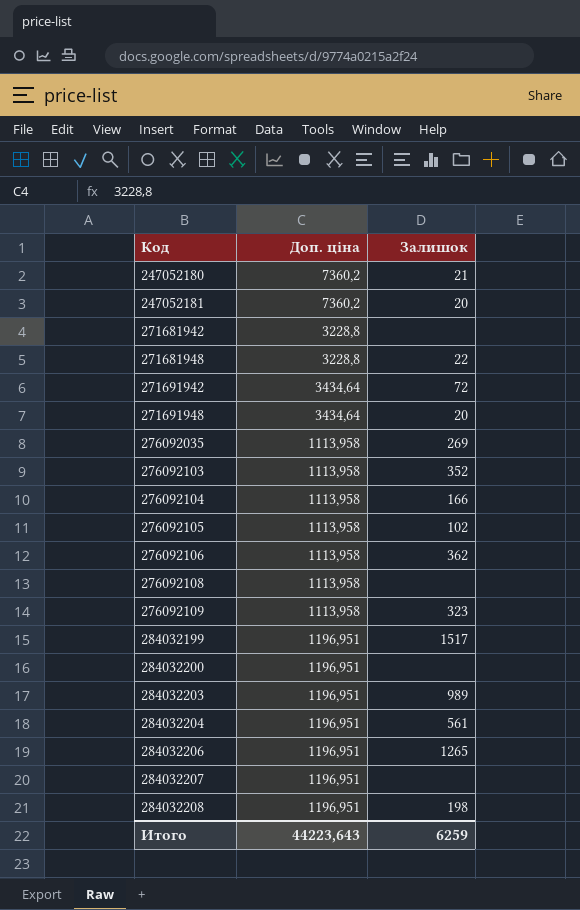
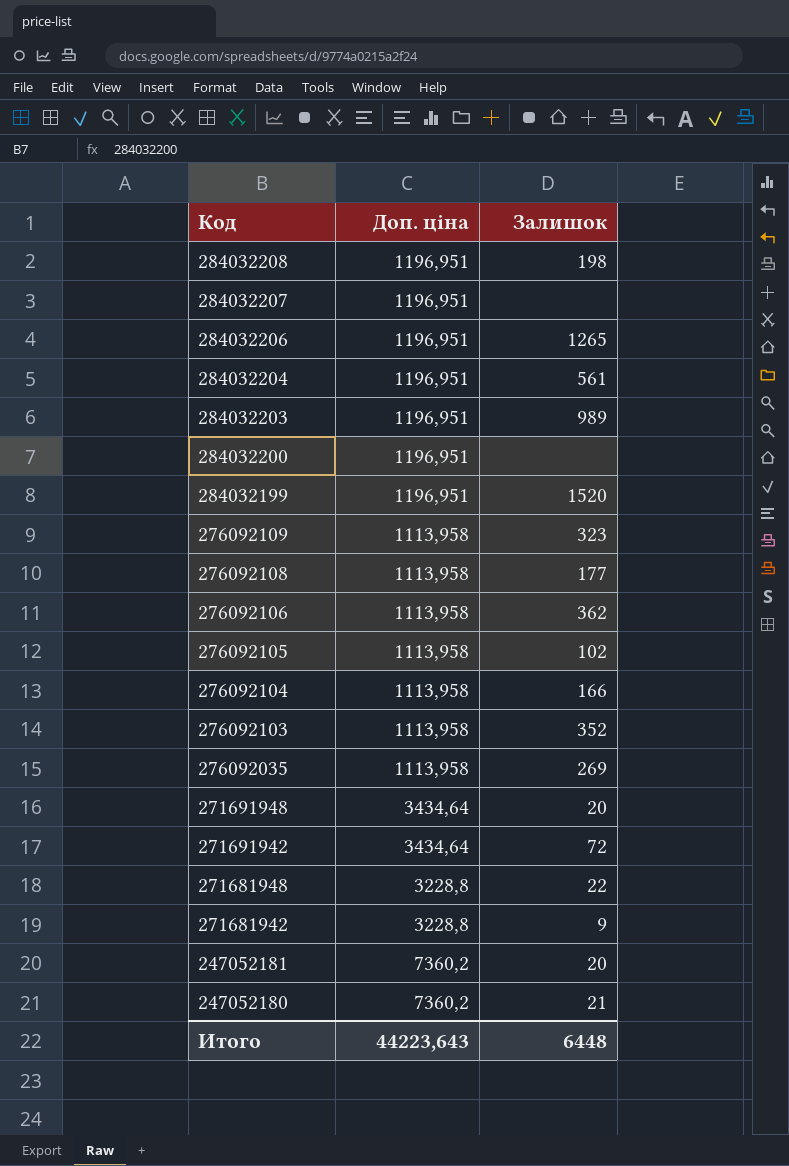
row order: Код ascending -> Код descending
284032199 | Залишок: 1517 -> 1520
276092108 | Залишок: none -> 177
271681942 | Залишок: none -> 9
Итого | Залишок: 6259 -> 6448

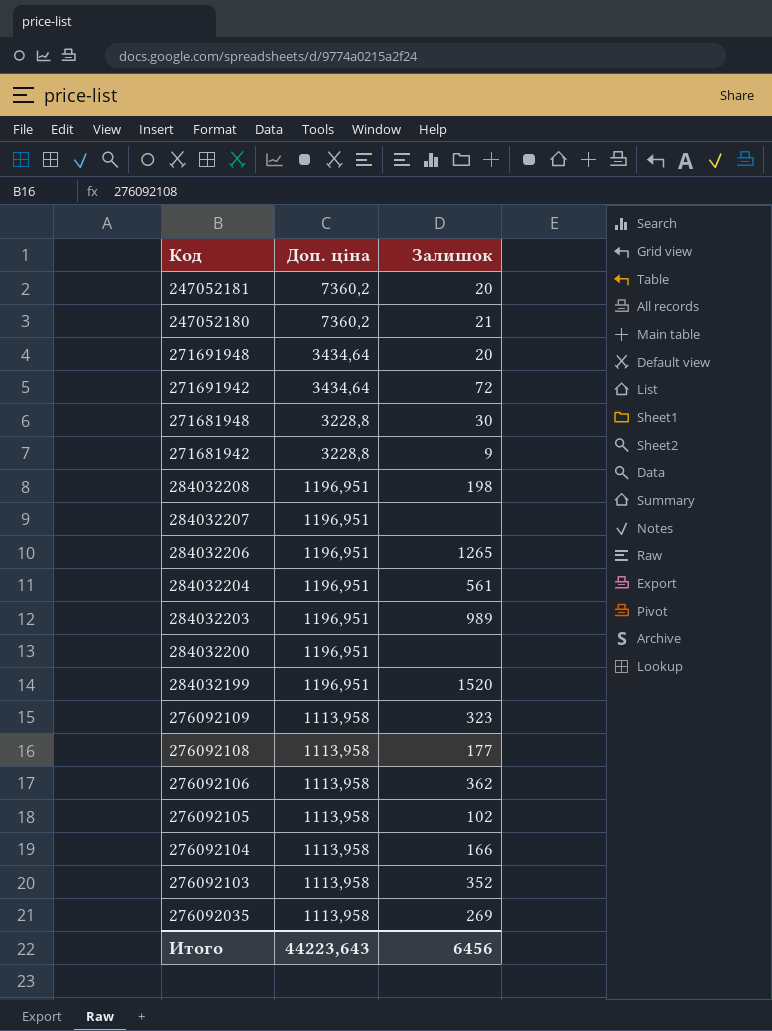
row order: Код descending -> Доп. ціна descending
271681948 | Залишок: 22 -> 30
Итого | Залишок: 6448 -> 6456

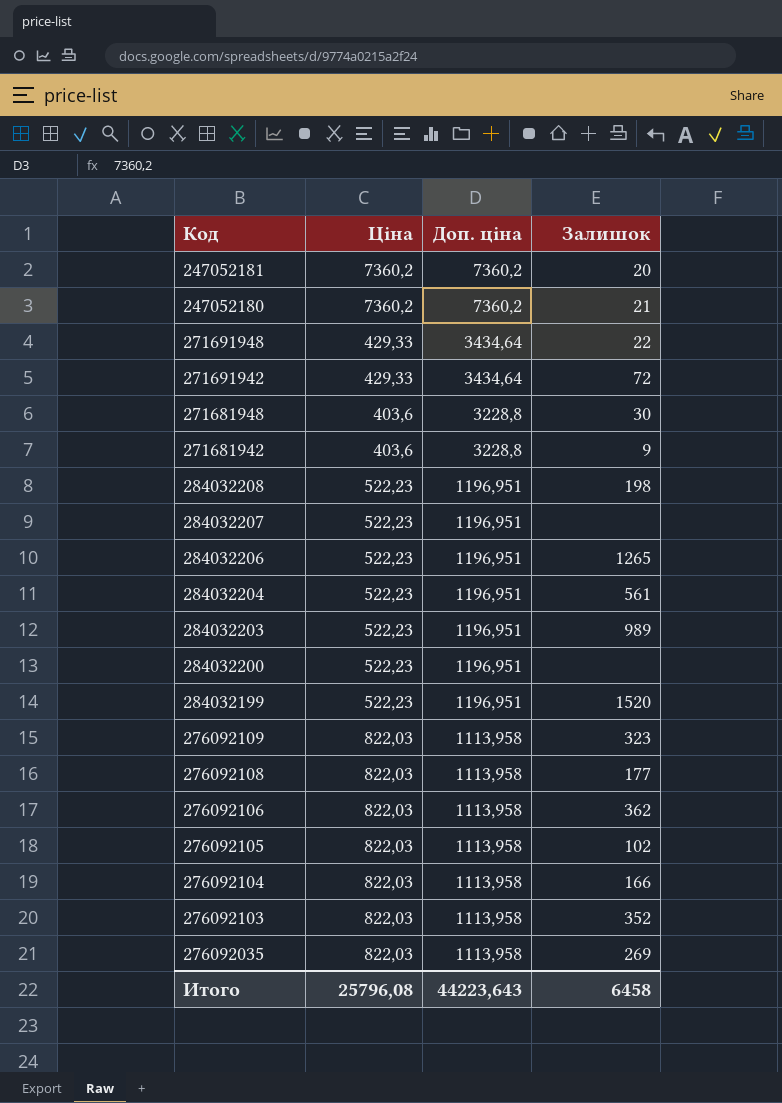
column Ціна | position: none -> 2
271691948 | Залишок: 20 -> 22
Итого | Залишок: 6456 -> 6458

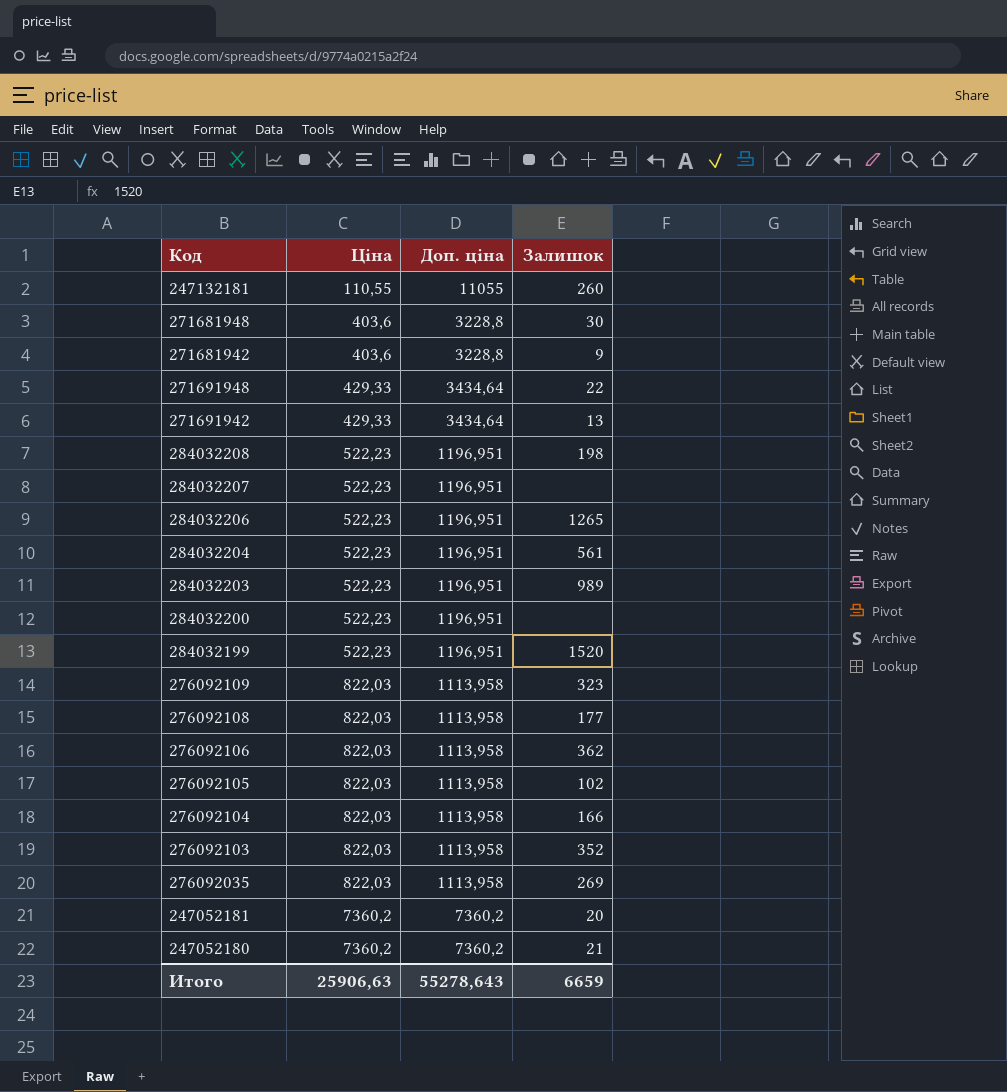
row order: Доп. ціна descending -> Ціна ascending
row 247132181: none -> 110,55 | 11055 | 260
271691942 | Залишок: 72 -> 13
Итого | Ціна: 25796,08 -> 25906,63
Итого | Доп. ціна: 44223,643 -> 55278,643
Итого | Залишок: 6458 -> 6659

